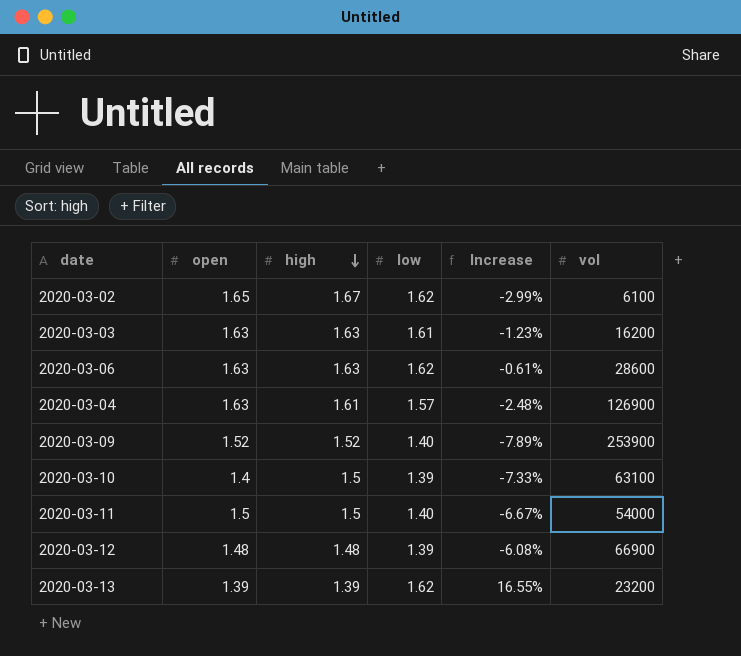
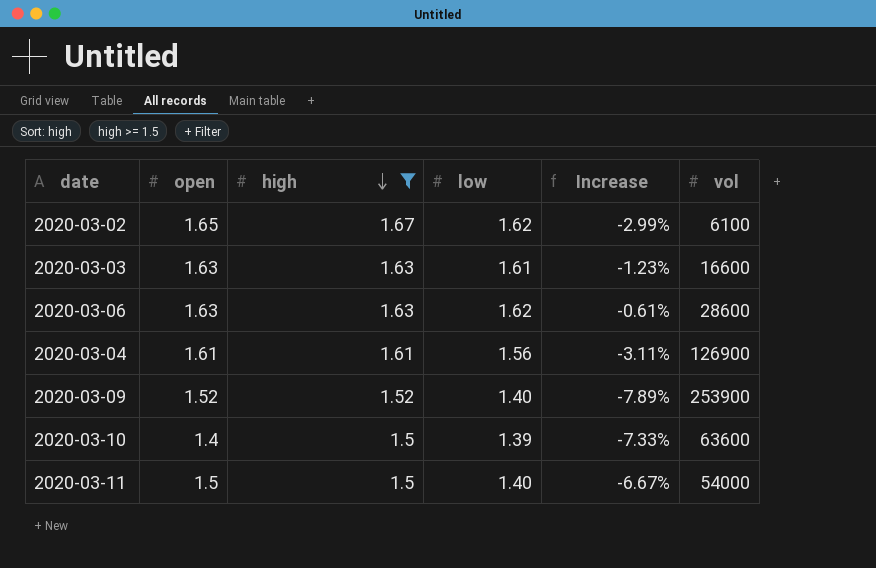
filter: none -> high >= 1.5
2020-03-03 | vol: 16200 -> 16600
2020-03-04 | open: 1.63 -> 1.61
2020-03-04 | low: 1.57 -> 1.56
2020-03-04 | Increase: -2.48% -> -3.11%
2020-03-10 | vol: 63100 -> 63600

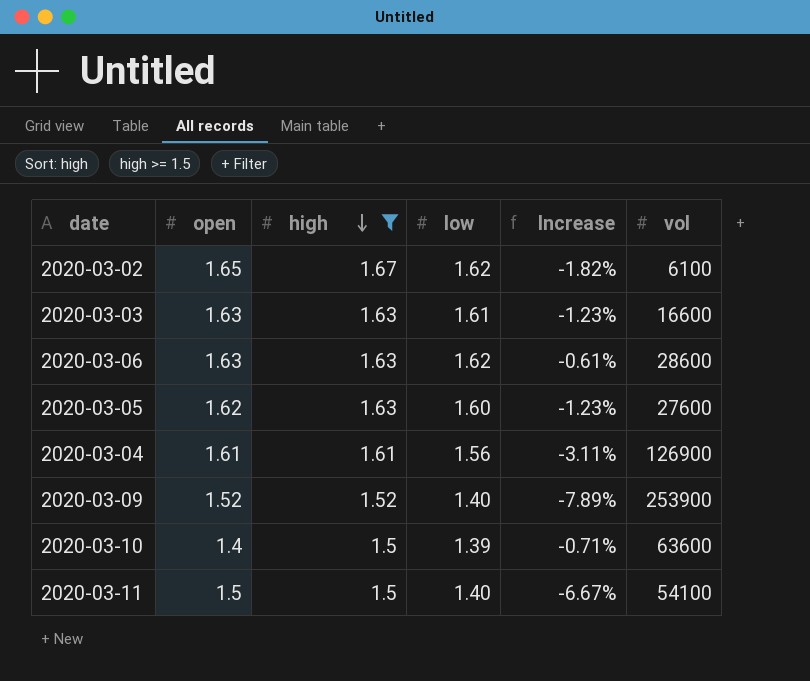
column Increase | formula: ([low] - [high]) / [high] -> ([low] - [open]) / [open]
row 2020-03-05: none -> 1.62 | 1.63 | 1.60 | -1.23% | 27600
2020-03-11 | vol: 54000 -> 54100

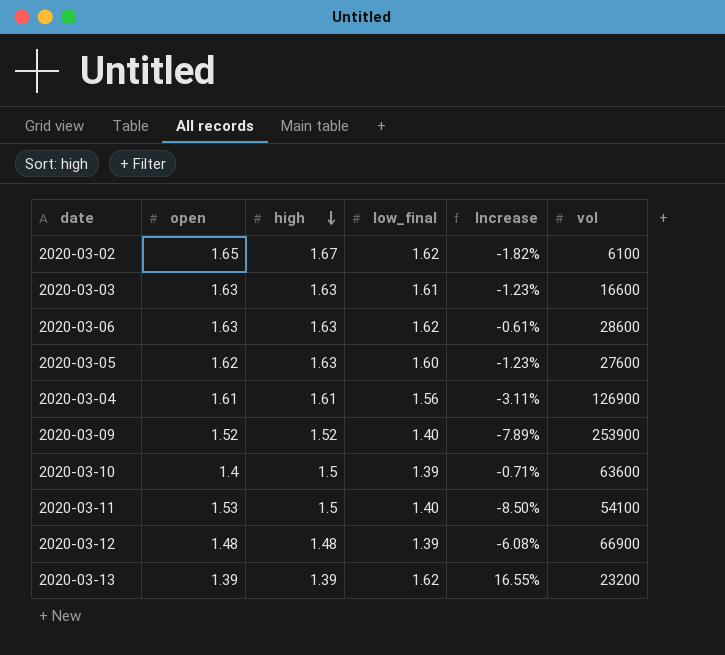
filter: high >= 1.5 -> none
column name: low -> low_final
2020-03-11 | open: 1.5 -> 1.53
2020-03-11 | Increase: -6.67% -> -8.50%

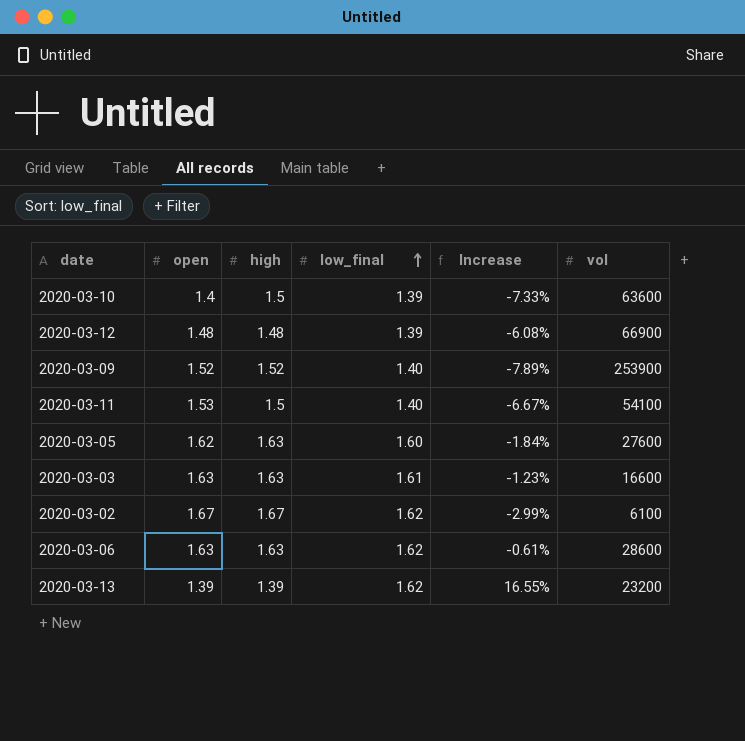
row order: high descending -> low_final ascending
column Increase | formula: ([low_final] - [open]) / [open] -> ([low_final] - [high]) / [high]
row 2020-03-04: 1.61 | 1.61 | 1.56 | -3.11% | 126900 -> none
2020-03-02 | open: 1.65 -> 1.67

